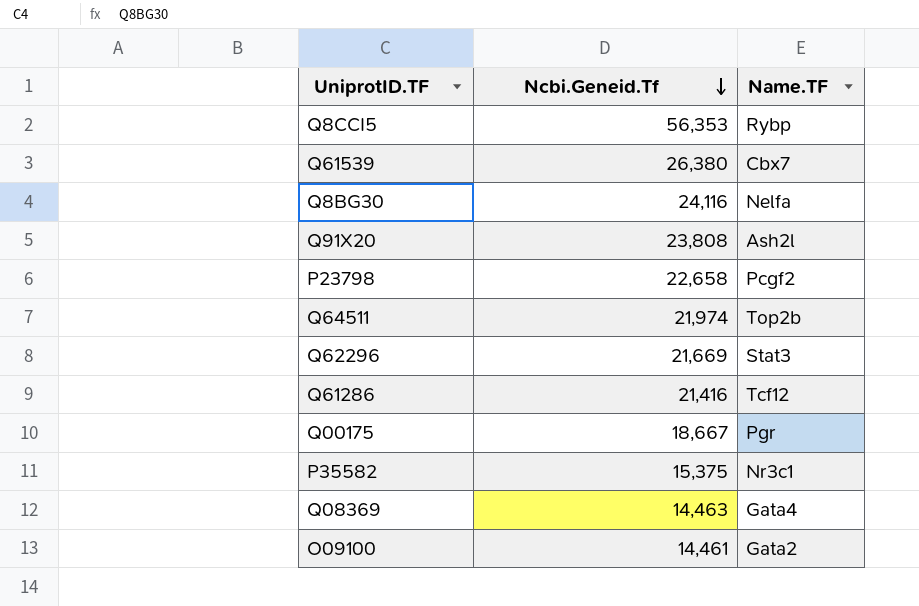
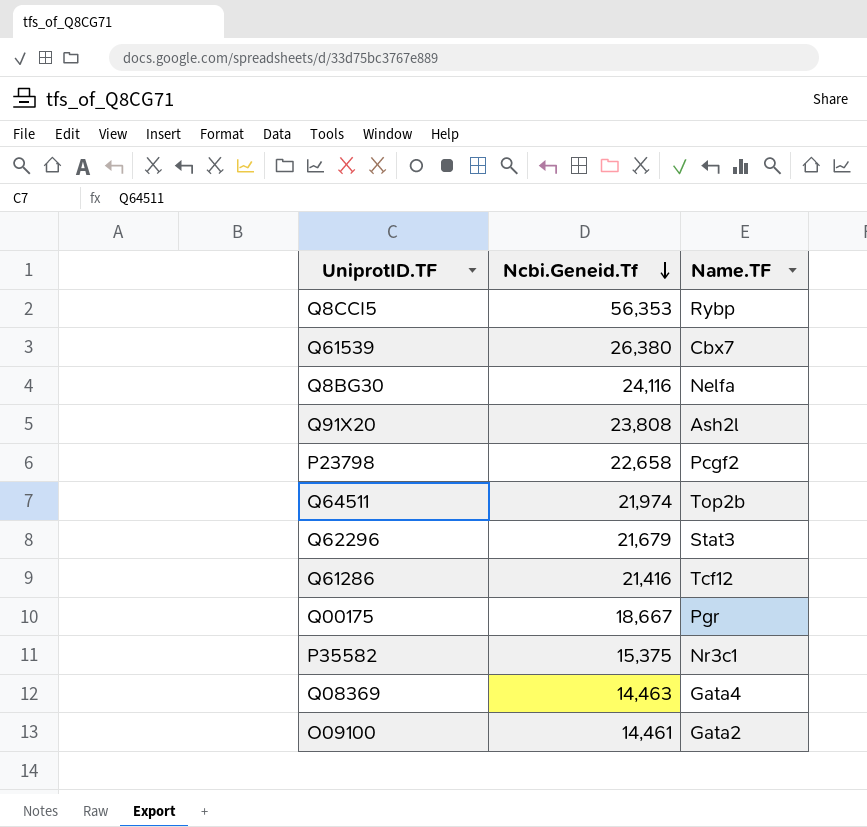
Q62296 | Ncbi.Geneid.Tf: 21,669 -> 21,679

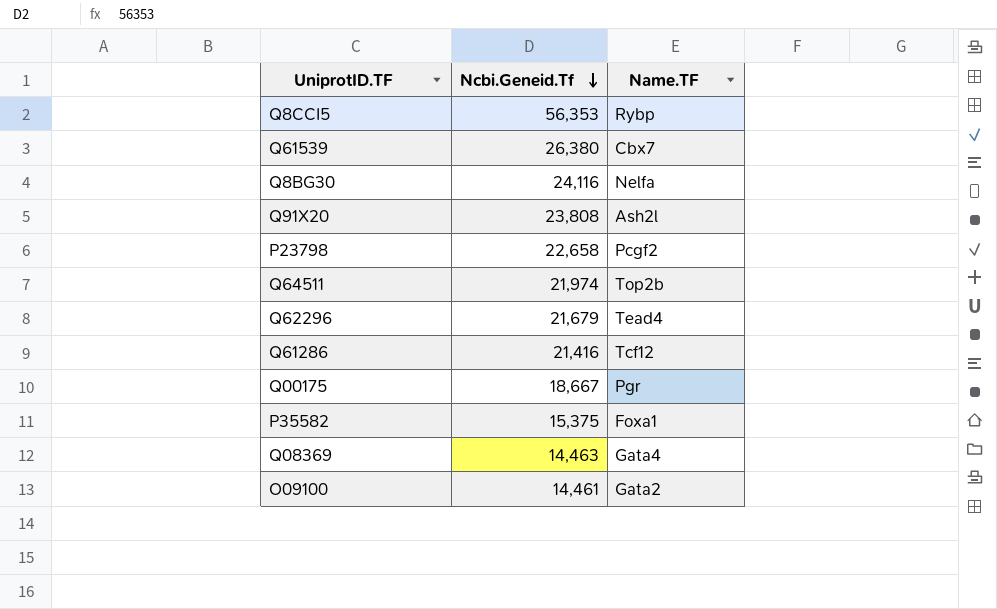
Q62296 | Name.TF: Stat3 -> Tead4
P35582 | Name.TF: Nr3c1 -> Foxa1

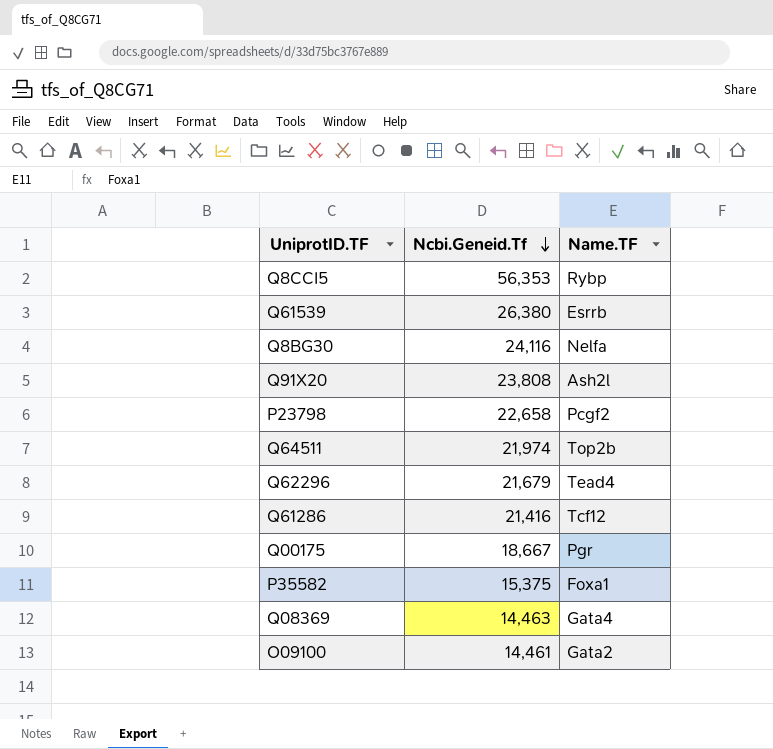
Q61539 | Name.TF: Cbx7 -> Esrrb

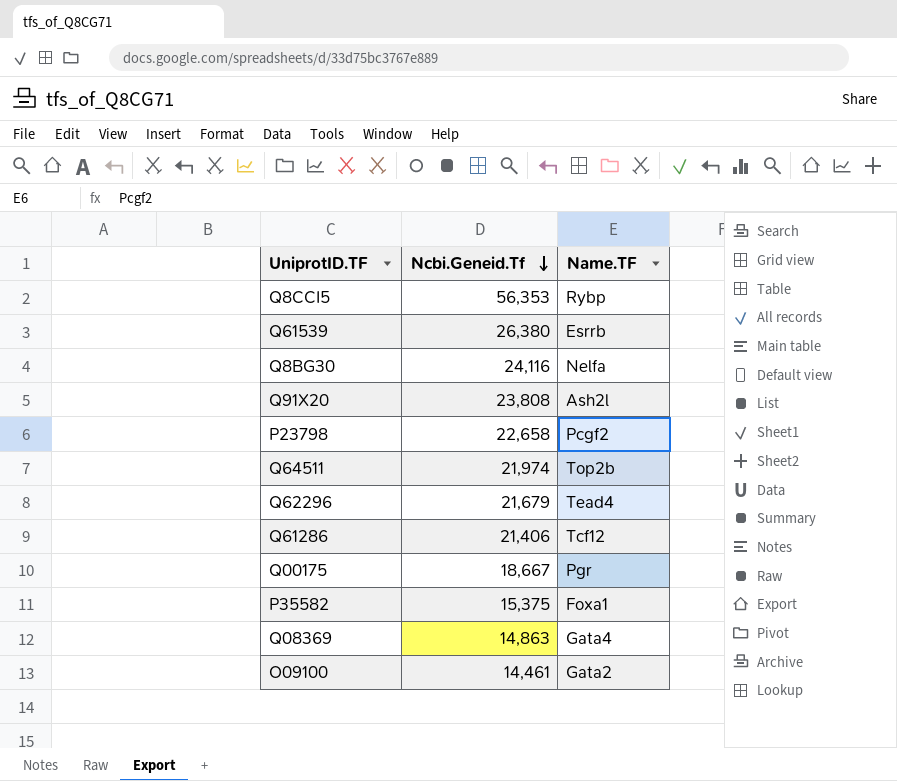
Q61286 | Ncbi.Geneid.Tf: 21,416 -> 21,406
Q08369 | Ncbi.Geneid.Tf: 14,463 -> 14,863

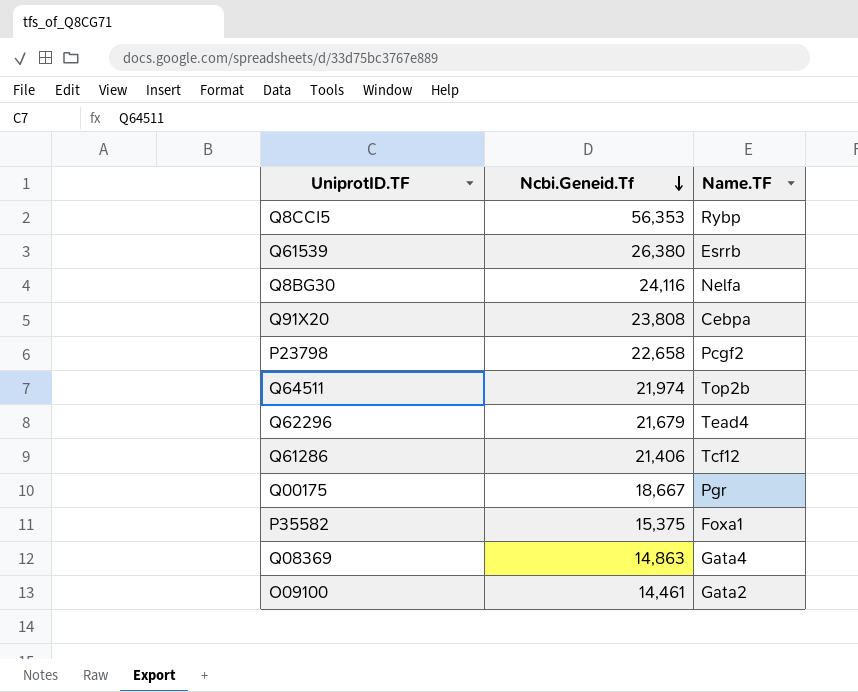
Q91X20 | Name.TF: Ash2l -> Cebpa

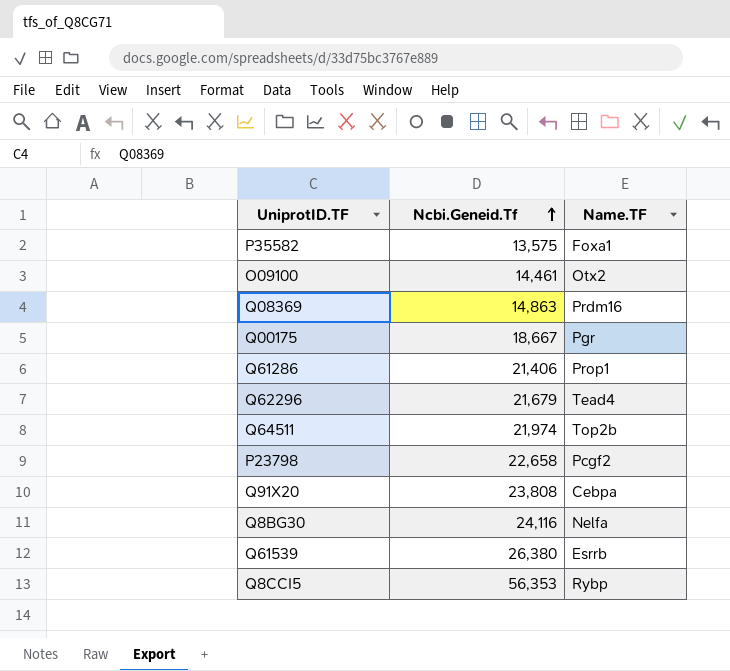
row order: Ncbi.Geneid.Tf descending -> Ncbi.Geneid.Tf ascending
P35582 | Ncbi.Geneid.Tf: 15,375 -> 13,575
O09100 | Name.TF: Gata2 -> Otx2
Q08369 | Name.TF: Gata4 -> Prdm16
Q61286 | Name.TF: Tcf12 -> Prop1

